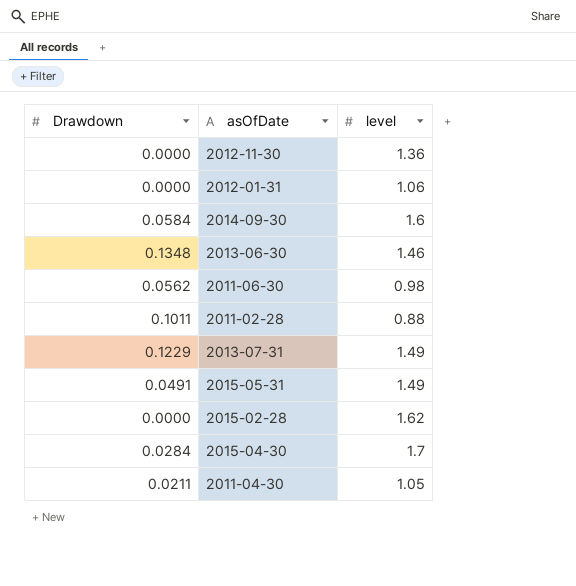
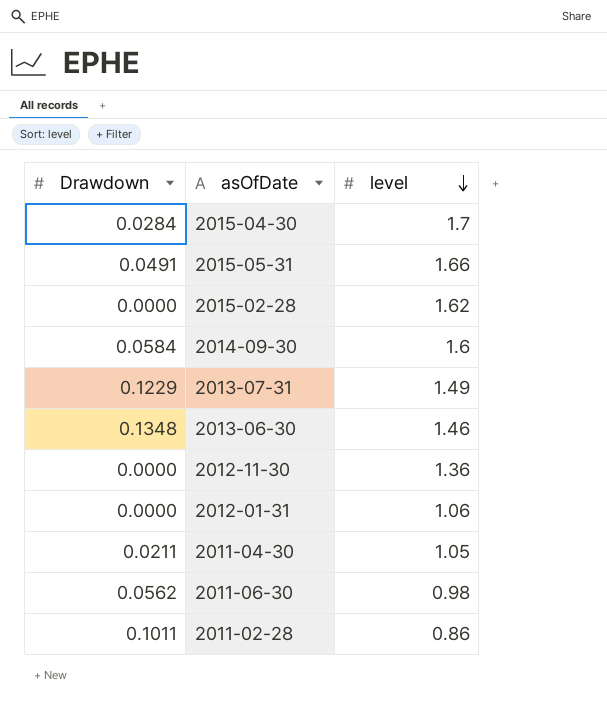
row order: none -> level descending
2015-05-31 | level: 1.49 -> 1.66
2011-02-28 | level: 0.88 -> 0.86

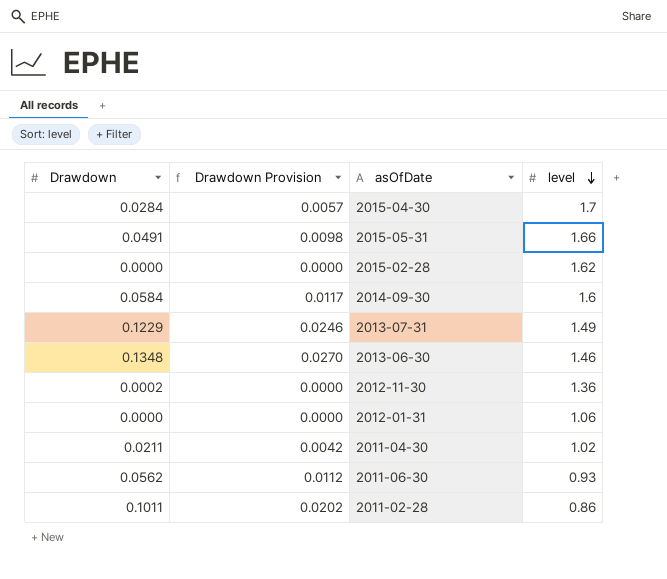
column Drawdown Provision | formula: none -> [Drawdown] * 0.2
2012-11-30 | Drawdown: 0.0000 -> 0.0002
2011-04-30 | level: 1.05 -> 1.02
2011-06-30 | level: 0.98 -> 0.93

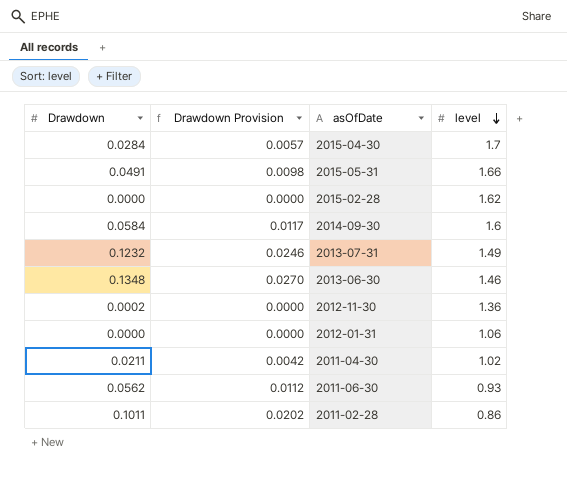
2013-07-31 | Drawdown: 0.1229 -> 0.1232

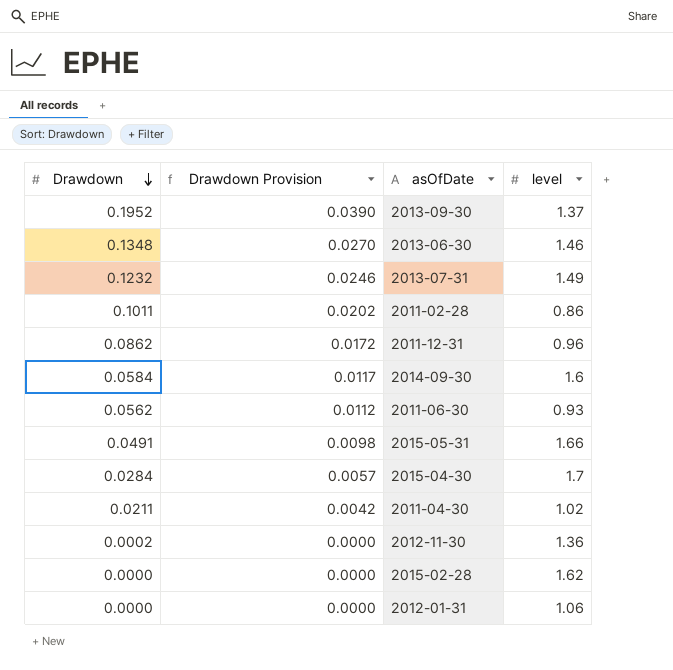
row order: level descending -> Drawdown descending
row 2013-09-30: none -> 0.1952 | 0.0390 | 1.37
row 2011-12-31: none -> 0.0862 | 0.0172 | 0.96

